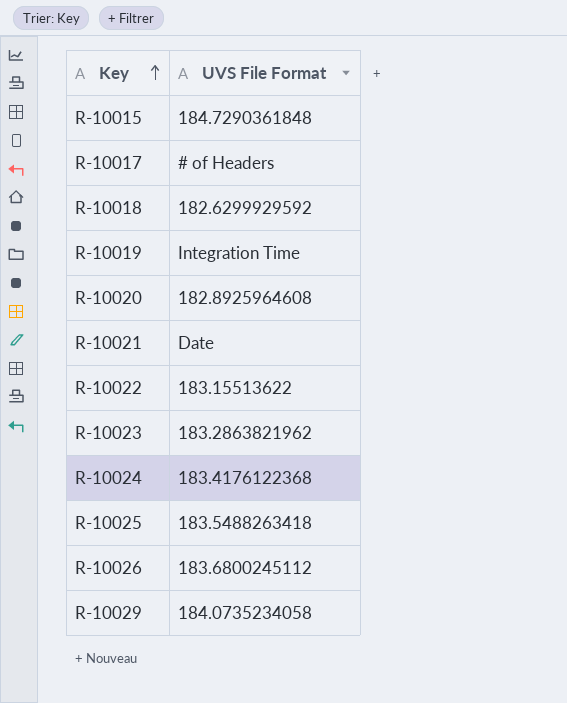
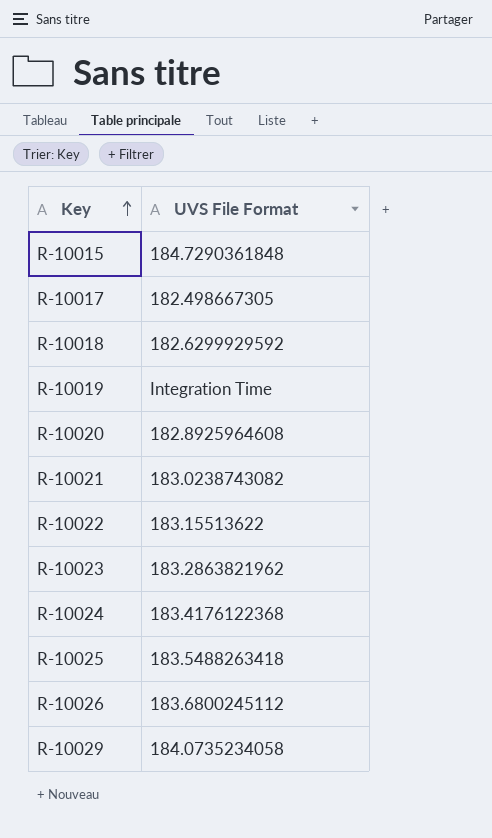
R-10017 | UVS File Format: # of Headers -> 182.498667305
R-10021 | UVS File Format: Date -> 183.0238743082

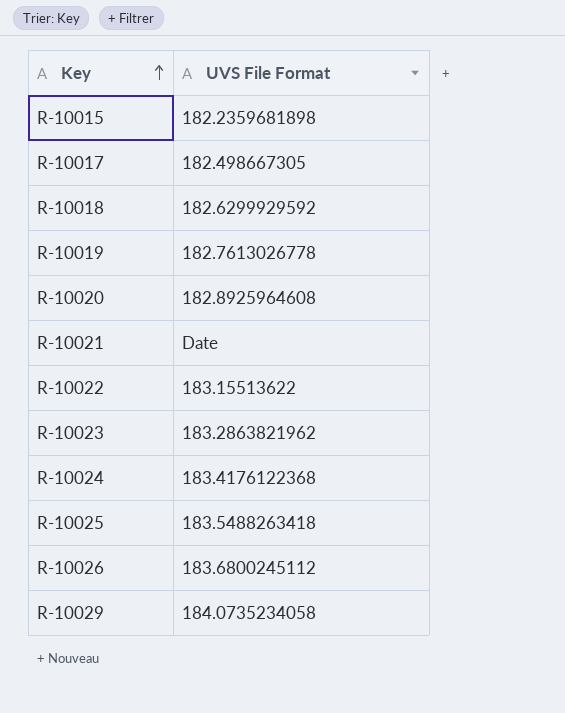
R-10015 | UVS File Format: 184.7290361848 -> 182.2359681898
R-10019 | UVS File Format: Integration Time -> 182.7613026778
R-10021 | UVS File Format: 183.0238743082 -> Date

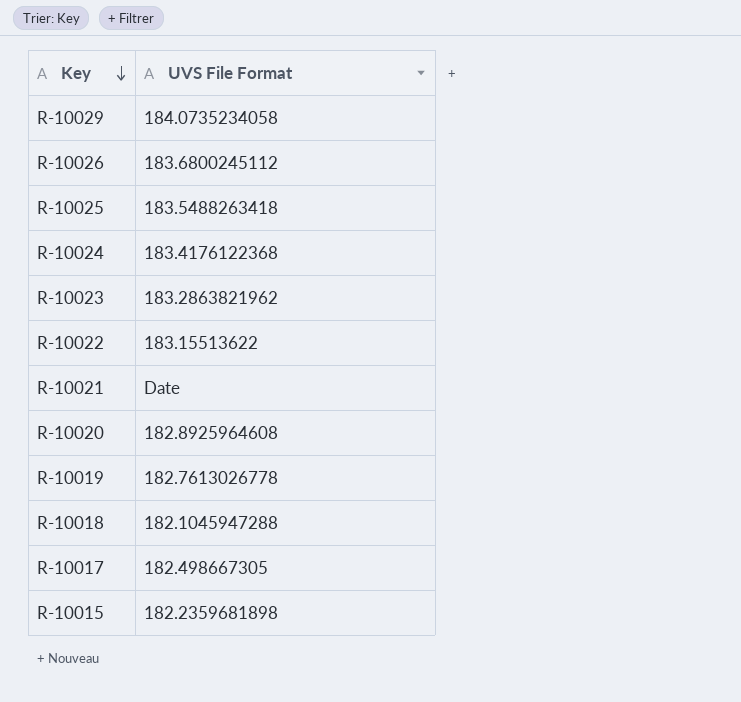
row order: Key ascending -> Key descending
R-10018 | UVS File Format: 182.6299929592 -> 182.1045947288

